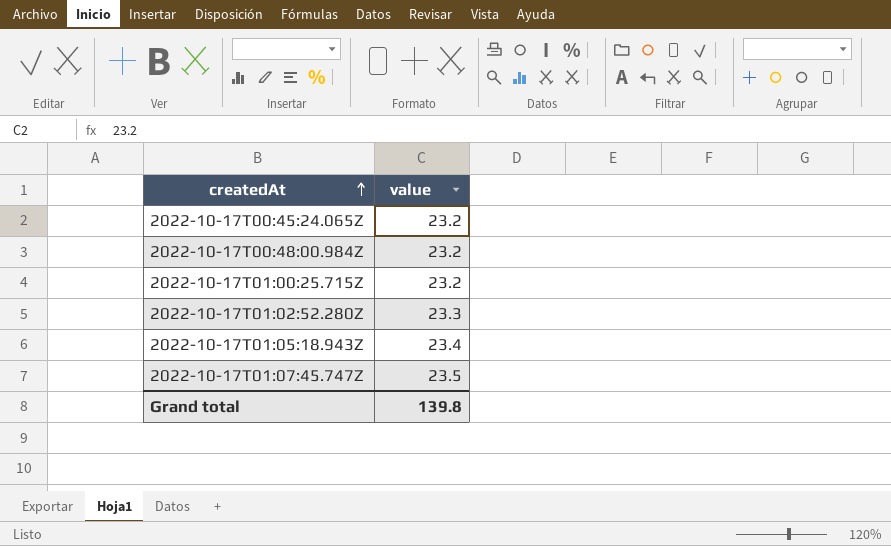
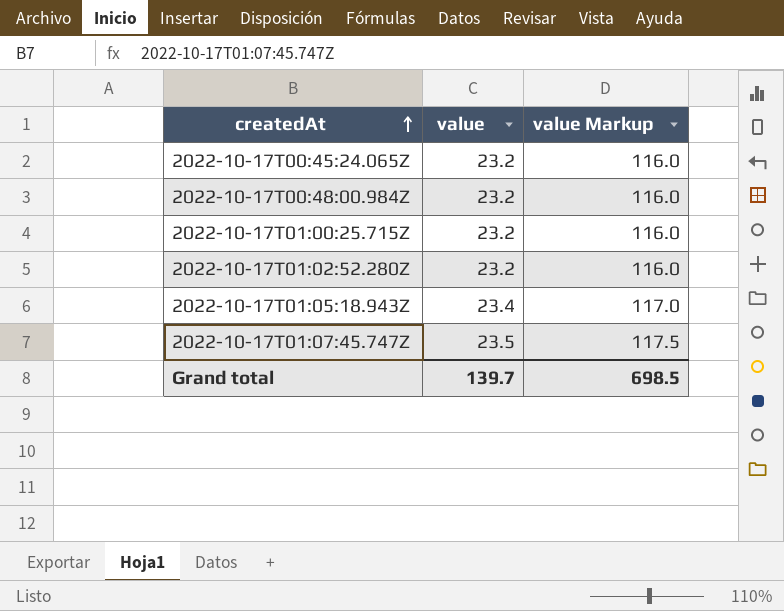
column value Markup | formula: none -> [value] * 5
2022-10-17T01:02:52.280Z | value: 23.3 -> 23.2
Grand total | value: 139.8 -> 139.7

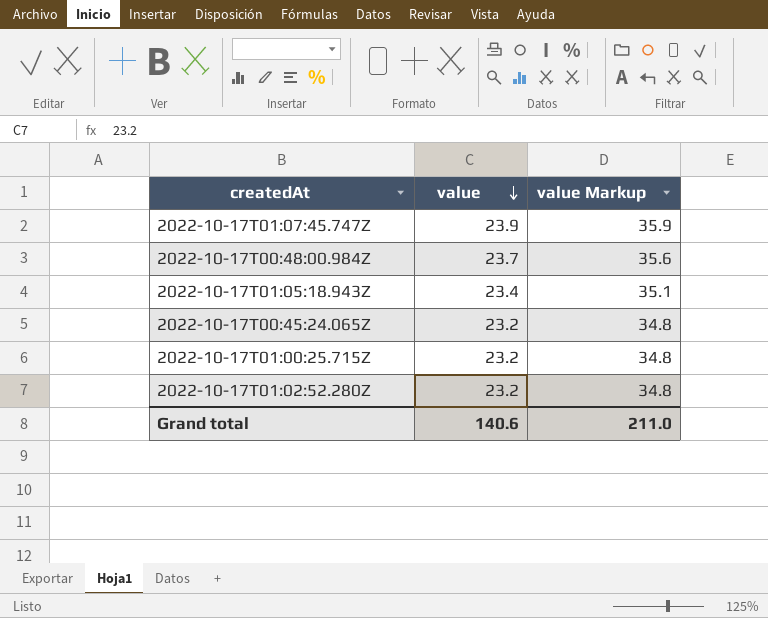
row order: createdAt ascending -> value descending
column value Markup | formula: [value] * 5 -> [value] * 1.5
2022-10-17T01:07:45.747Z | value: 23.5 -> 23.9
2022-10-17T00:48:00.984Z | value: 23.2 -> 23.7
Grand total | value: 139.7 -> 140.6
Grand total | value Markup: 698.5 -> 211.0

